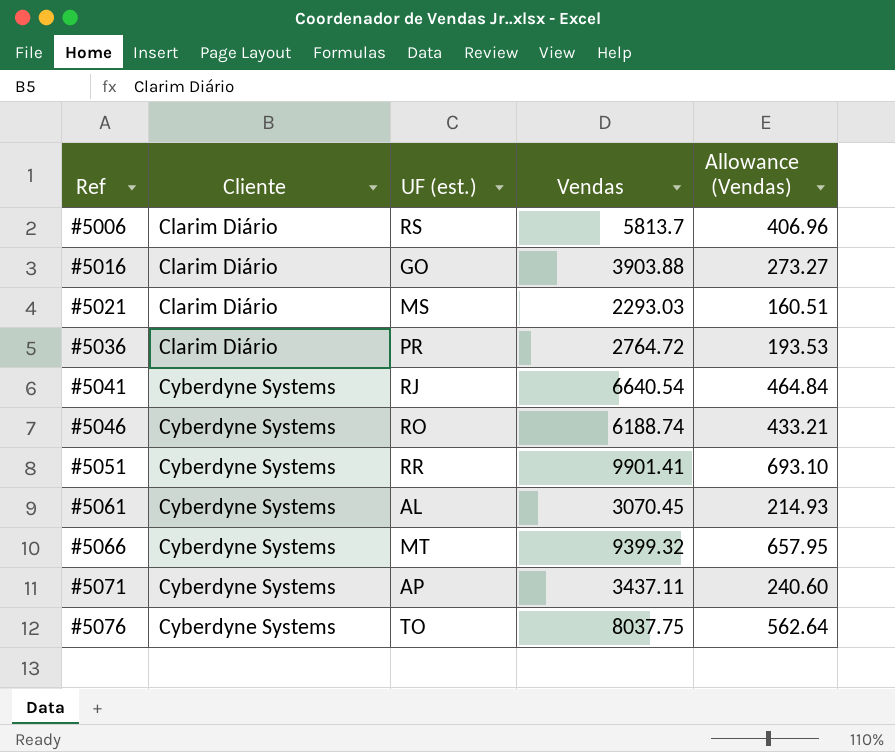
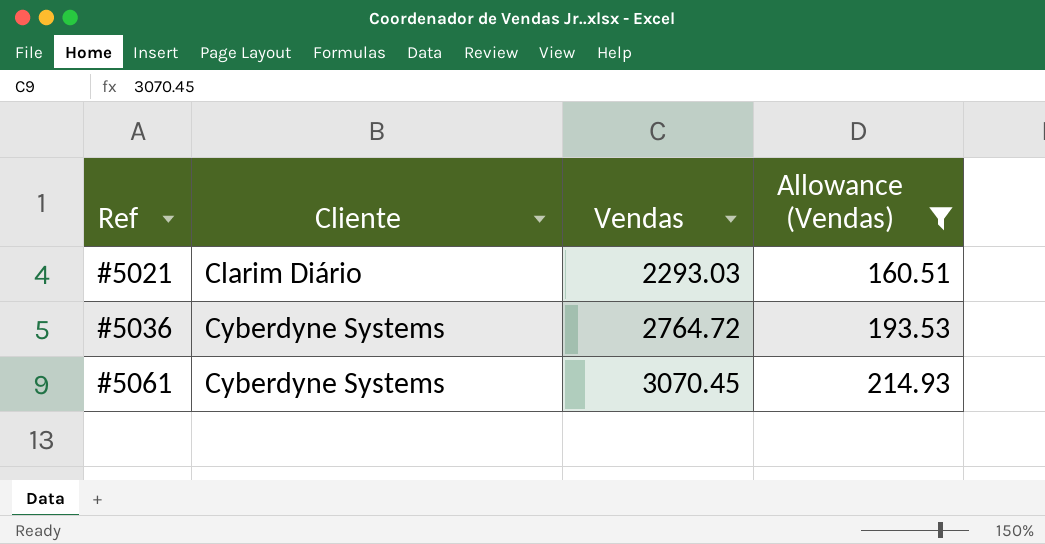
filter: none -> Allowance (Vendas) <= 214.93
column UF (est.) | position: 3 -> none
#5036 | Cliente: Clarim Diário -> Cyberdyne Systems

